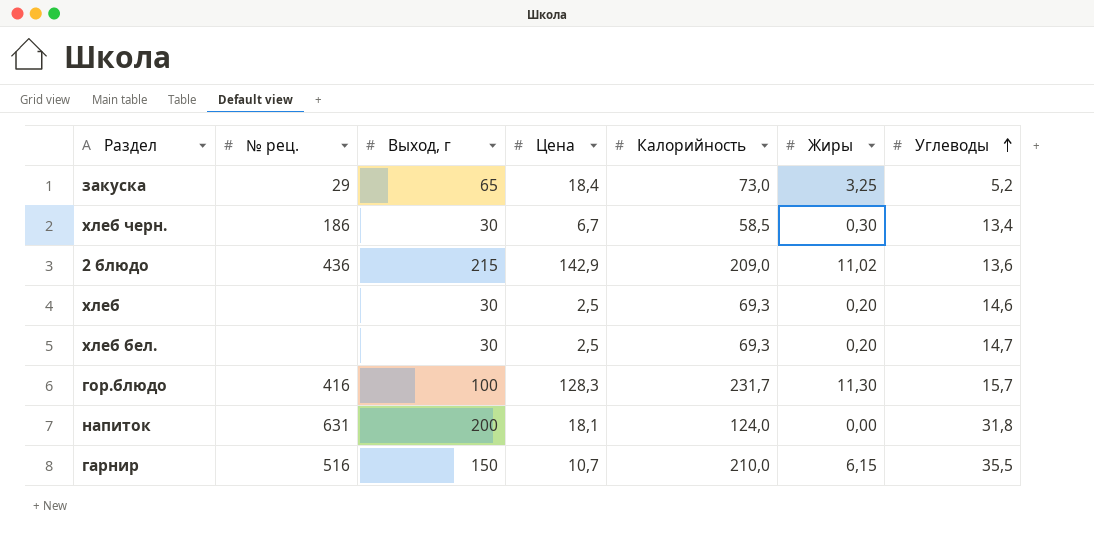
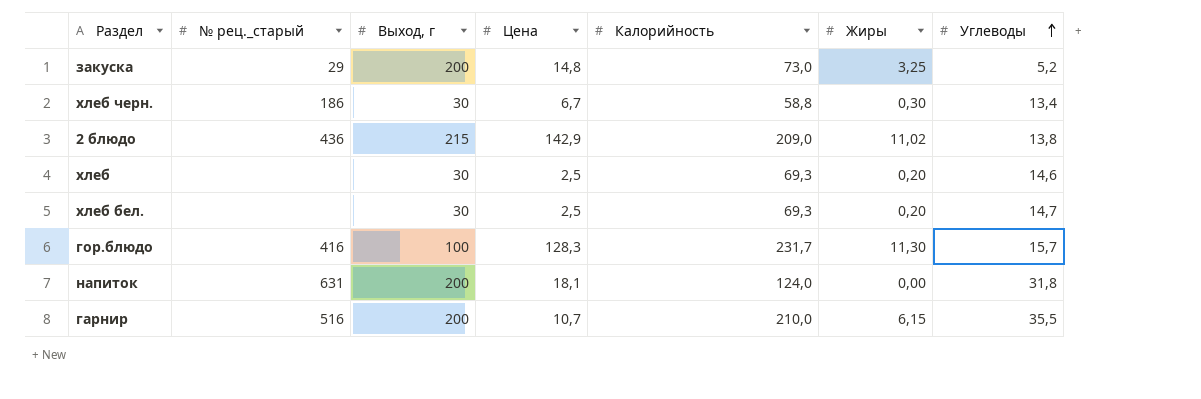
column name: № рец. -> № рец._старый
закуска | Выход, г: 65 -> 200
закуска | Цена: 18,4 -> 14,8
хлеб черн. | Калорийность: 58,5 -> 58,8
2 блюдо | Углеводы: 13,6 -> 13,8
гарнир | Выход, г: 150 -> 200

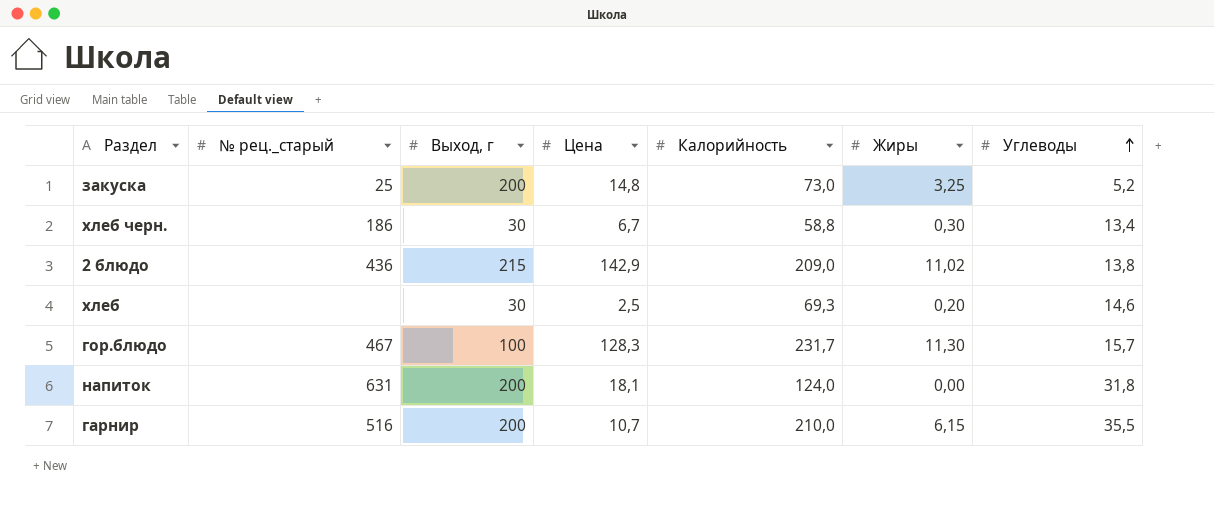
row хлеб бел.: none | 30 | 2,5 | 69,3 | 0,20 | 14,7 -> none
закуска | № рец._старый: 29 -> 25
гор.блюдо | № рец._старый: 416 -> 467

